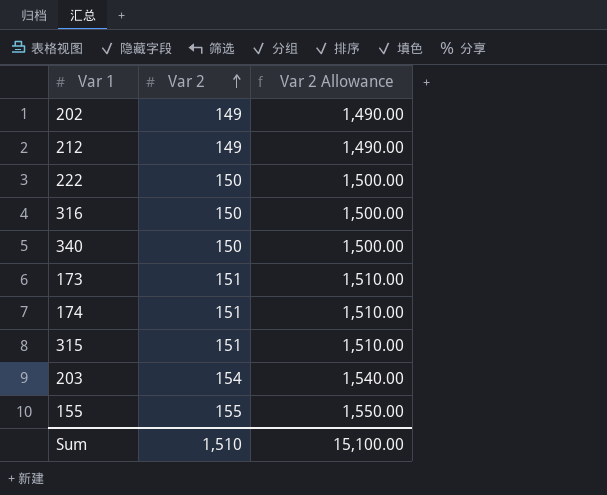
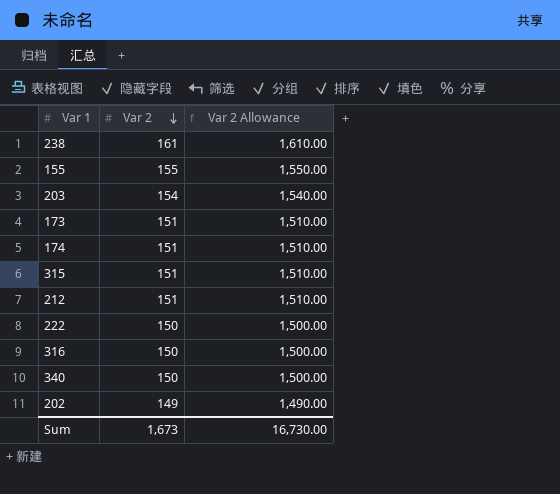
row order: Var 2 ascending -> Var 2 descending
row 238: none -> 161 | 1,610.00
212 | Var 2: 149 -> 151
212 | Var 2 Allowance: 1,490.00 -> 1,510.00
Sum | Var 2: 1,510 -> 1,673
Sum | Var 2 Allowance: 15,100.00 -> 16,730.00

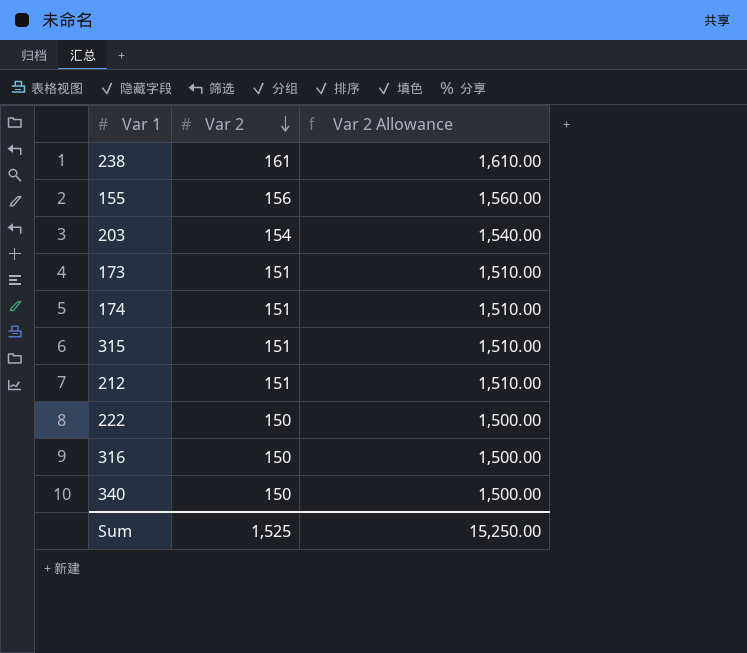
row 202: 149 | 1,490.00 -> none
155 | Var 2: 155 -> 156
155 | Var 2 Allowance: 1,550.00 -> 1,560.00
Sum | Var 2: 1,673 -> 1,525
Sum | Var 2 Allowance: 16,730.00 -> 15,250.00

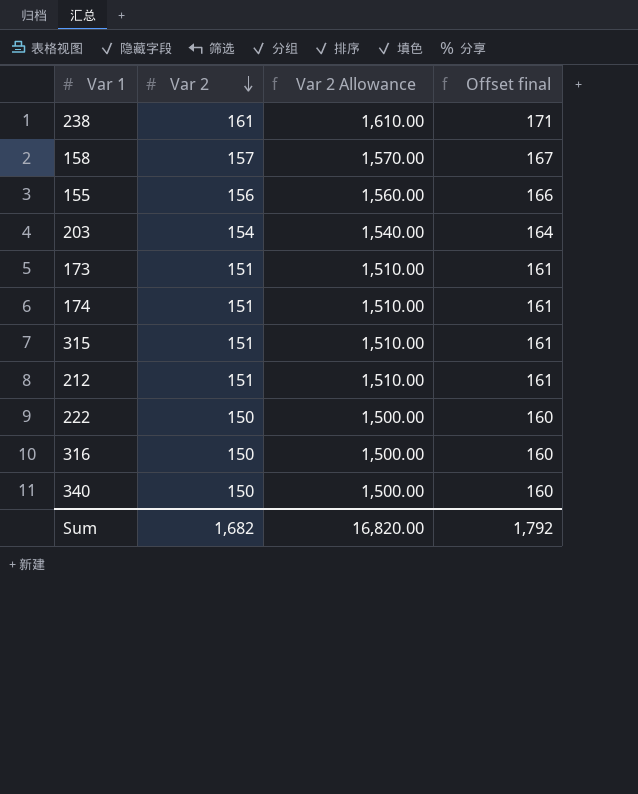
column Offset final | formula: none -> [Var 2] + 10
row 158: none -> 157 | 1,570.00 | 167
Sum | Var 2: 1,525 -> 1,682
Sum | Var 2 Allowance: 15,250.00 -> 16,820.00

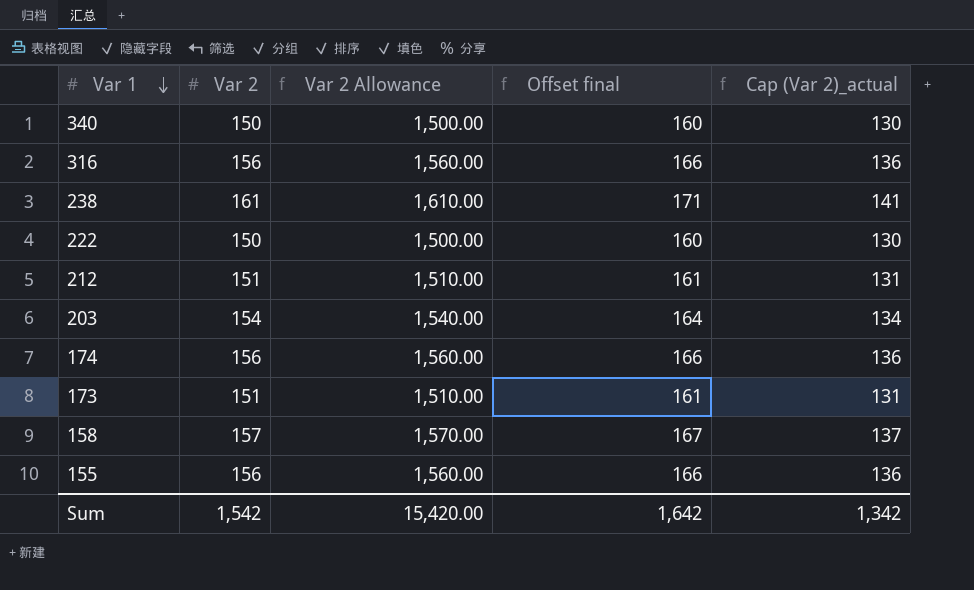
row order: Var 2 descending -> Var 1 descending
column Cap (Var 2)_actual | formula: none -> [Var 2] - 20
row 315: 151 | 1,510.00 | 161 -> none
316 | Var 2: 150 -> 156
316 | Var 2 Allowance: 1,500.00 -> 1,560.00
316 | Offset final: 160 -> 166
174 | Var 2: 151 -> 156
174 | Var 2 Allowance: 1,510.00 -> 1,560.00
174 | Offset final: 161 -> 166
Sum | Var 2: 1,682 -> 1,542
Sum | Var 2 Allowance: 16,820.00 -> 15,420.00
Sum | Offset final: 1,792 -> 1,642

